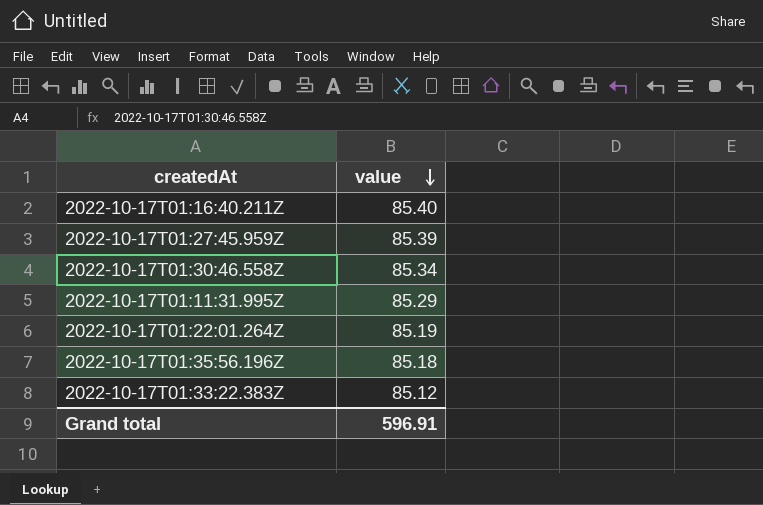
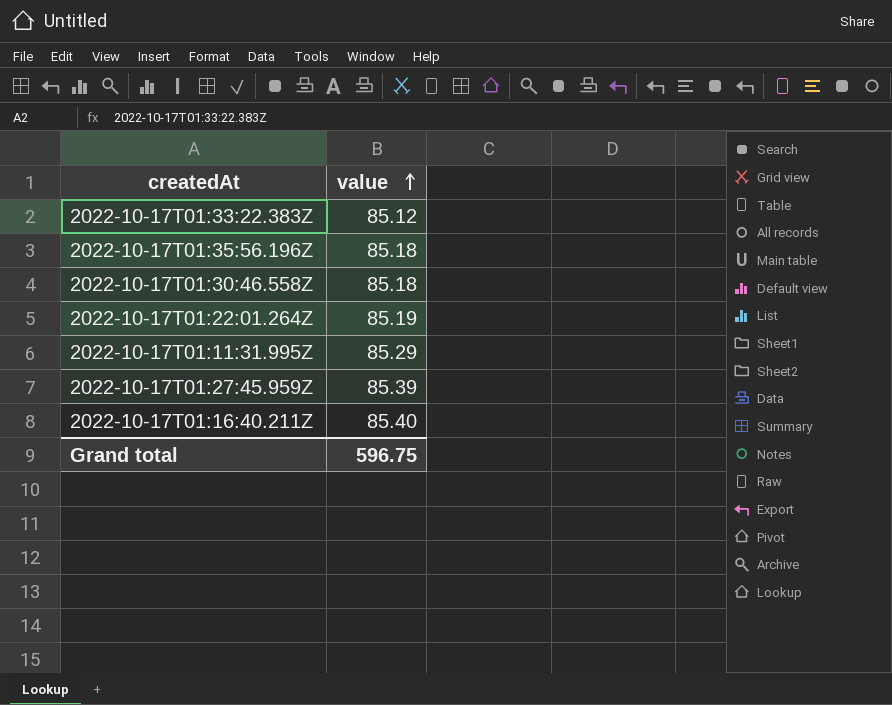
row order: value descending -> value ascending
2022-10-17T01:30:46.558Z | value: 85.34 -> 85.18
Grand total | value: 596.91 -> 596.75

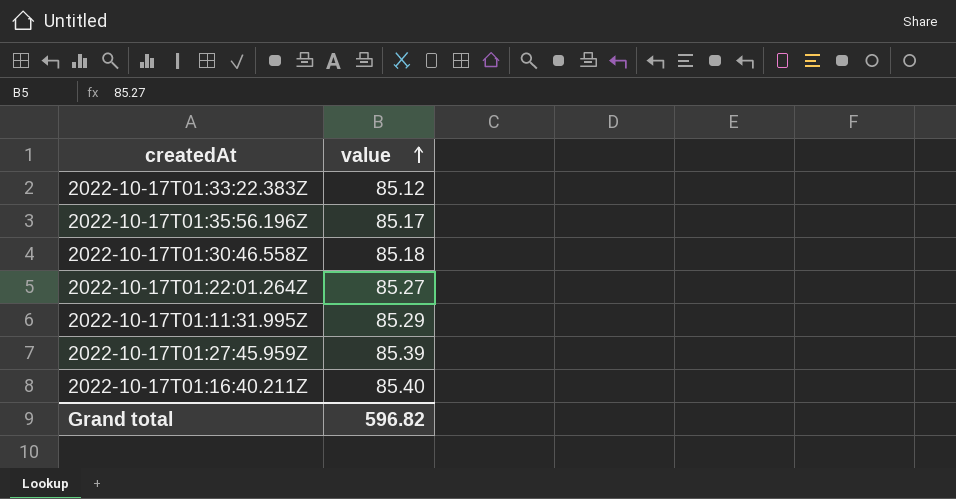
2022-10-17T01:35:56.196Z | value: 85.18 -> 85.17
2022-10-17T01:22:01.264Z | value: 85.19 -> 85.27
Grand total | value: 596.75 -> 596.82

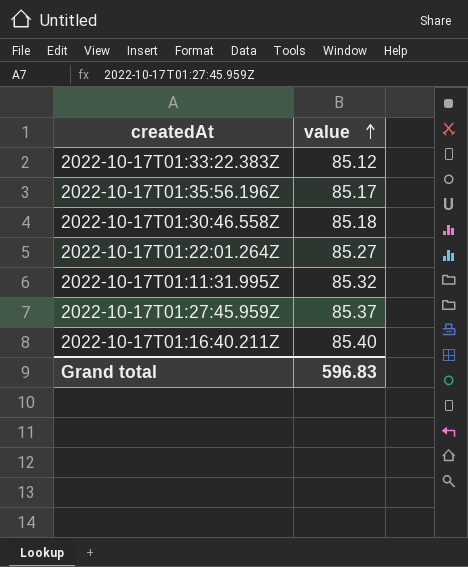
2022-10-17T01:11:31.995Z | value: 85.29 -> 85.32
2022-10-17T01:27:45.959Z | value: 85.39 -> 85.37
Grand total | value: 596.82 -> 596.83

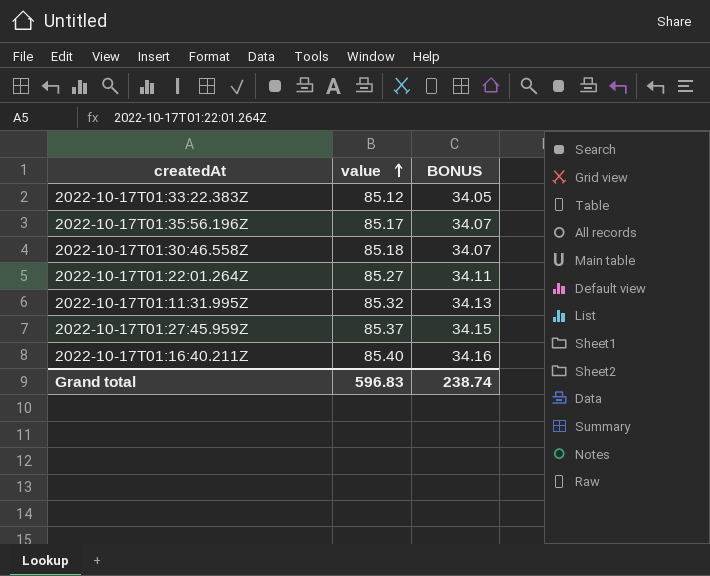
column BONUS | formula: none -> [value] * 0.4

